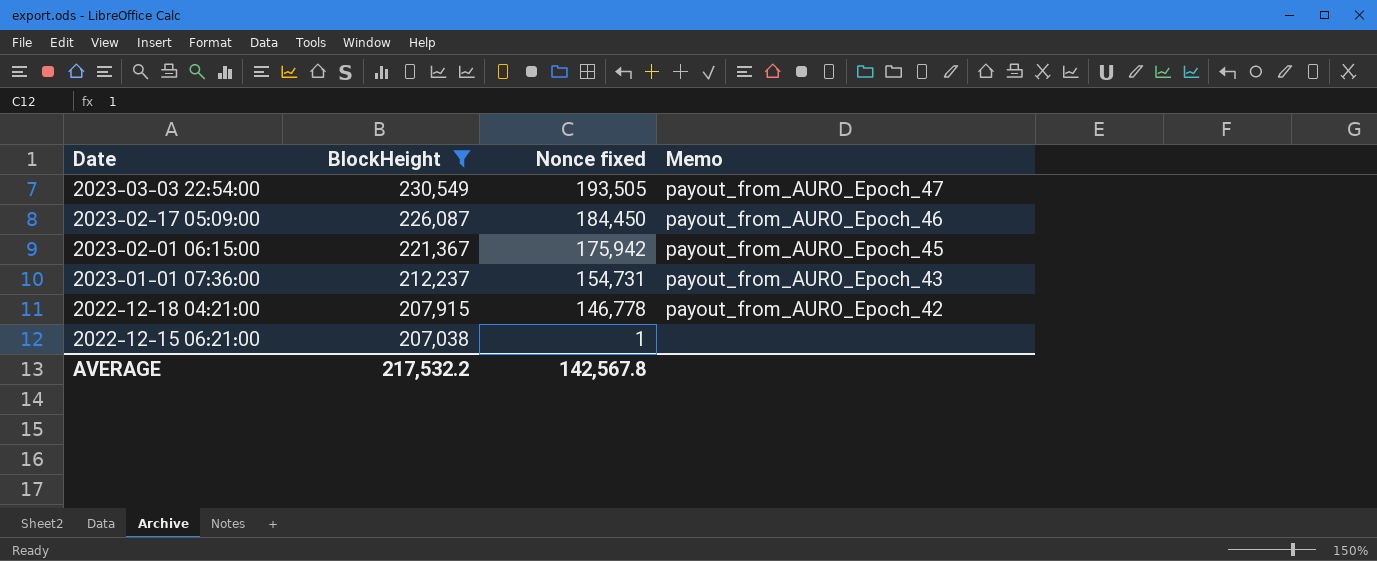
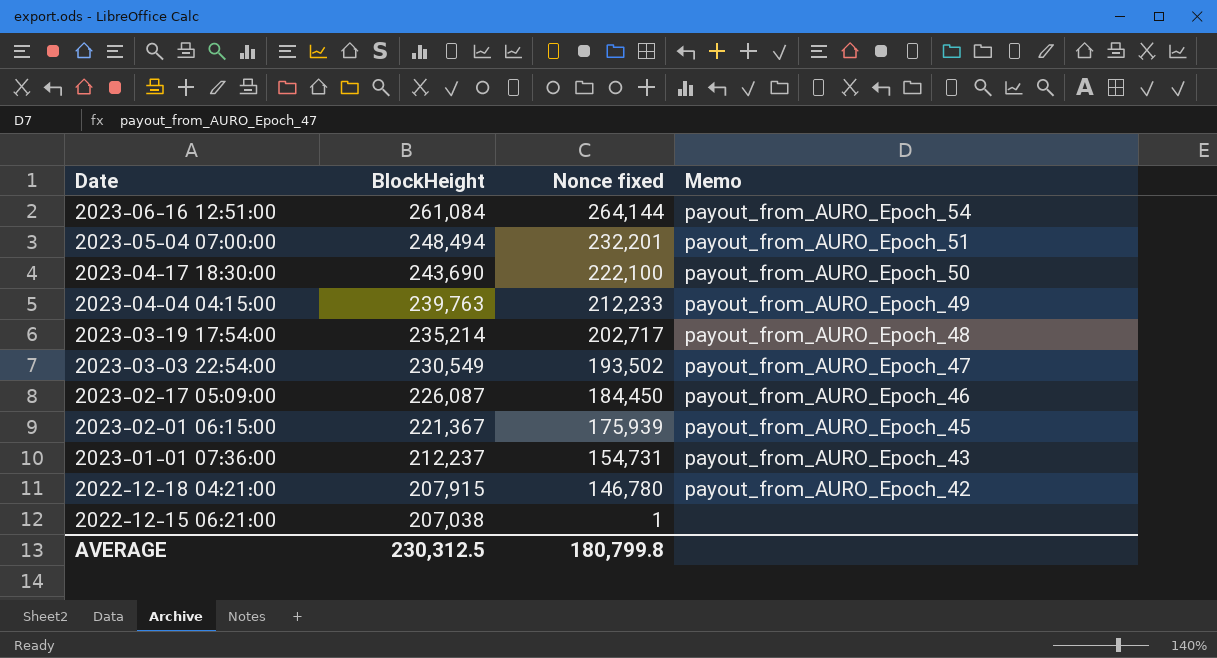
filter: BlockHeight <= 230,549 -> none
2023-03-03 22:54:00 | Nonce fixed: 193,505 -> 193,502
2023-02-01 06:15:00 | Nonce fixed: 175,942 -> 175,939
2022-12-18 04:21:00 | Nonce fixed: 146,778 -> 146,780
AVERAGE | BlockHeight: 217,532.2 -> 230,312.5
AVERAGE | Nonce fixed: 142,567.8 -> 180,799.8

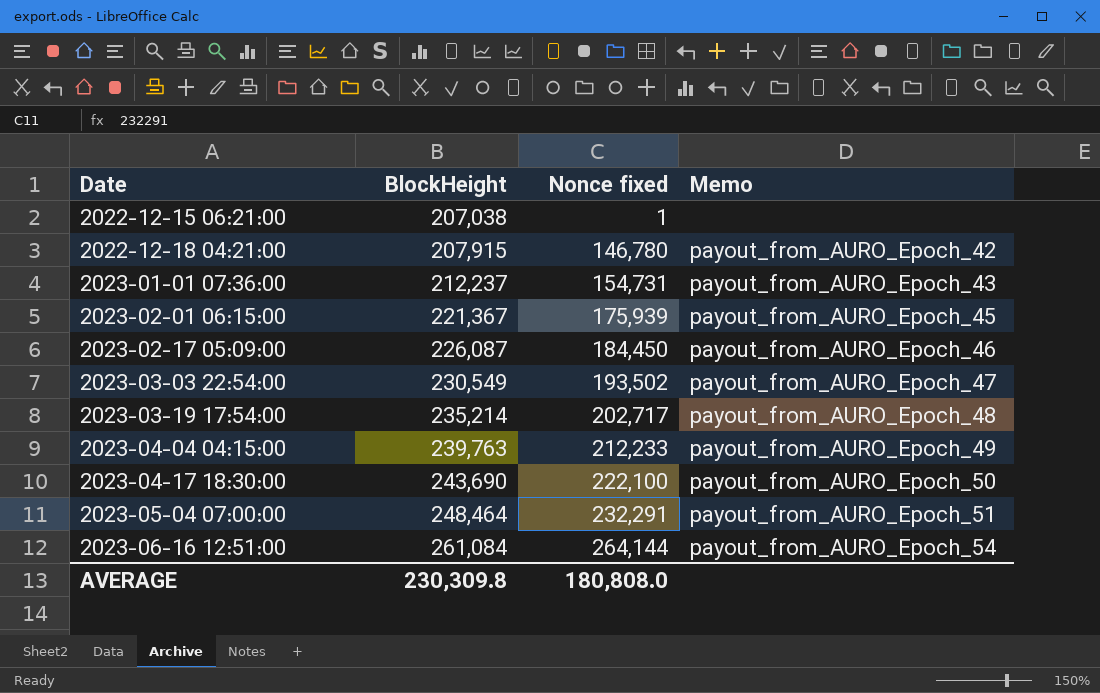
row order: Date descending -> Date ascending
2023-05-04 07:00:00 | BlockHeight: 248,494 -> 248,464
2023-05-04 07:00:00 | Nonce fixed: 232,201 -> 232,291
AVERAGE | BlockHeight: 230,312.5 -> 230,309.8
AVERAGE | Nonce fixed: 180,799.8 -> 180,808.0

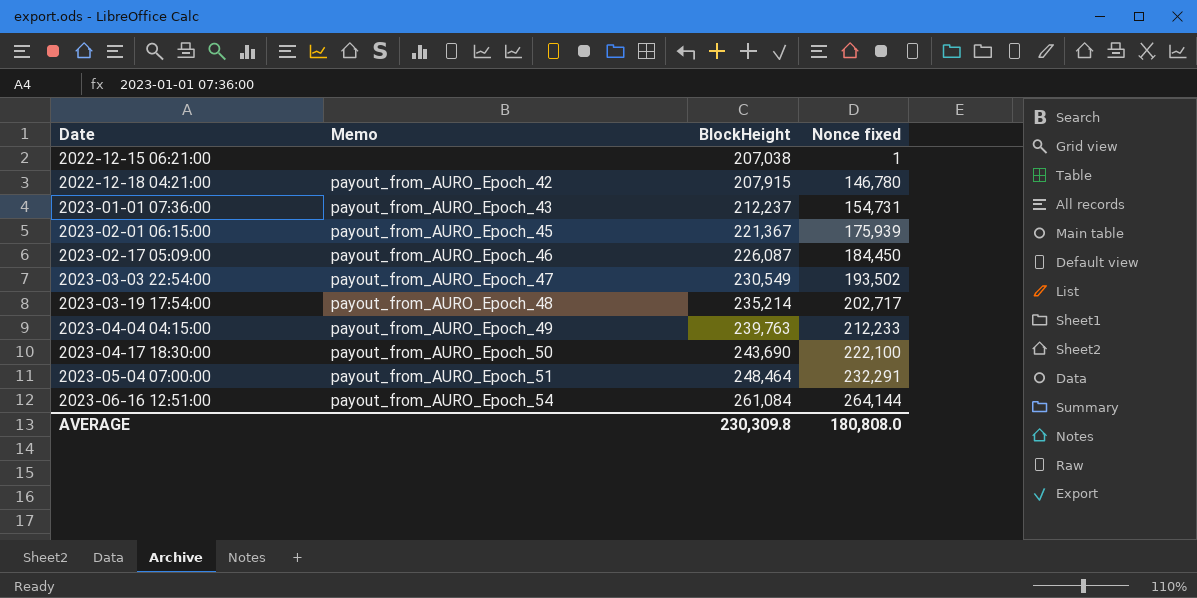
column Memo | position: 4 -> 2

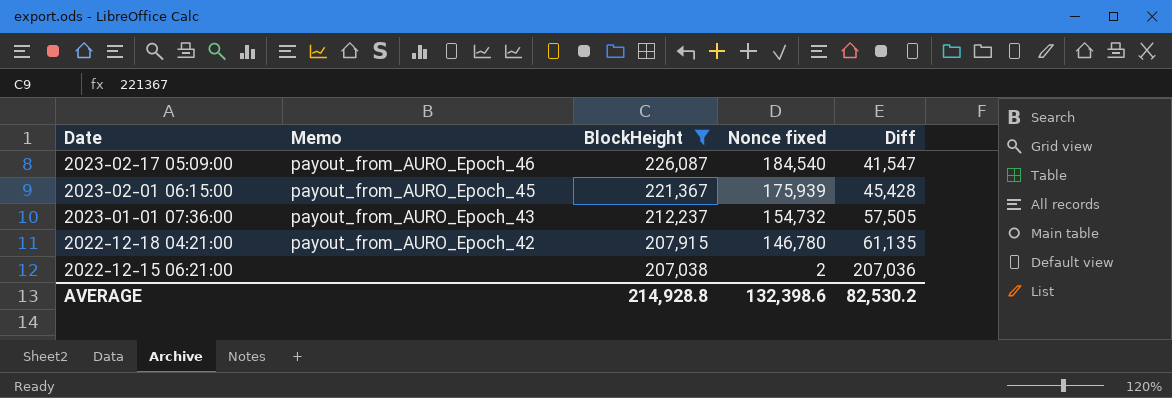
filter: none -> BlockHeight <= 226,087
row order: Date ascending -> Date descending
column Diff | formula: none -> [BlockHeight] - [Nonce fixed]
2023-02-17 05:09:00 | Nonce fixed: 184,450 -> 184,540
2023-01-01 07:36:00 | Nonce fixed: 154,731 -> 154,732
2022-12-15 06:21:00 | Nonce fixed: 1 -> 2
AVERAGE | BlockHeight: 230,309.8 -> 214,928.8
AVERAGE | Nonce fixed: 180,808.0 -> 132,398.6

